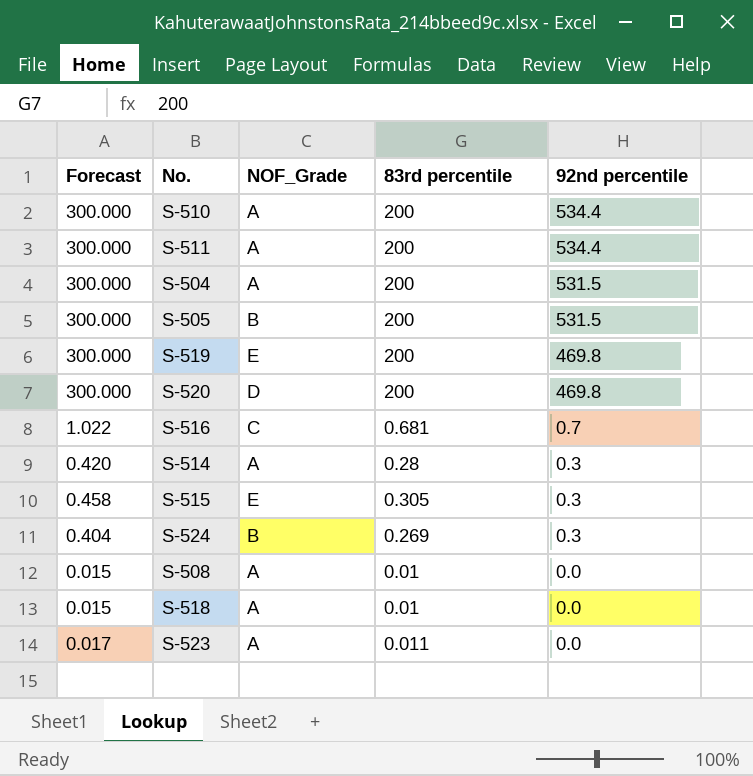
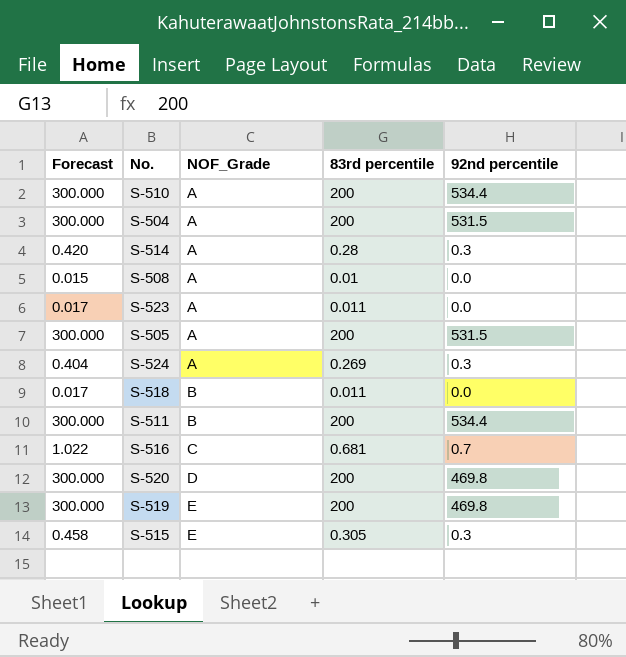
row order: 92nd percentile descending -> NOF_Grade ascending
S-505 | NOF_Grade: B -> A
S-524 | NOF_Grade: B -> A
S-518 | Forecast: 0.015 -> 0.017
S-518 | NOF_Grade: A -> B
S-518 | 83rd percentile: 0.01 -> 0.011
S-511 | NOF_Grade: A -> B

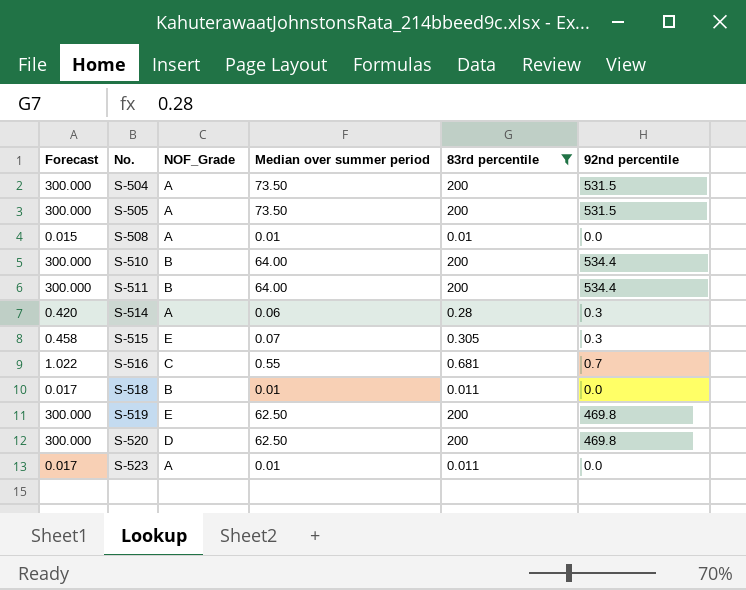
filter: none -> 83rd percentile != 0.269
row order: NOF_Grade ascending -> No. ascending
column Median over summer period | position: none -> 4
S-510 | NOF_Grade: A -> B

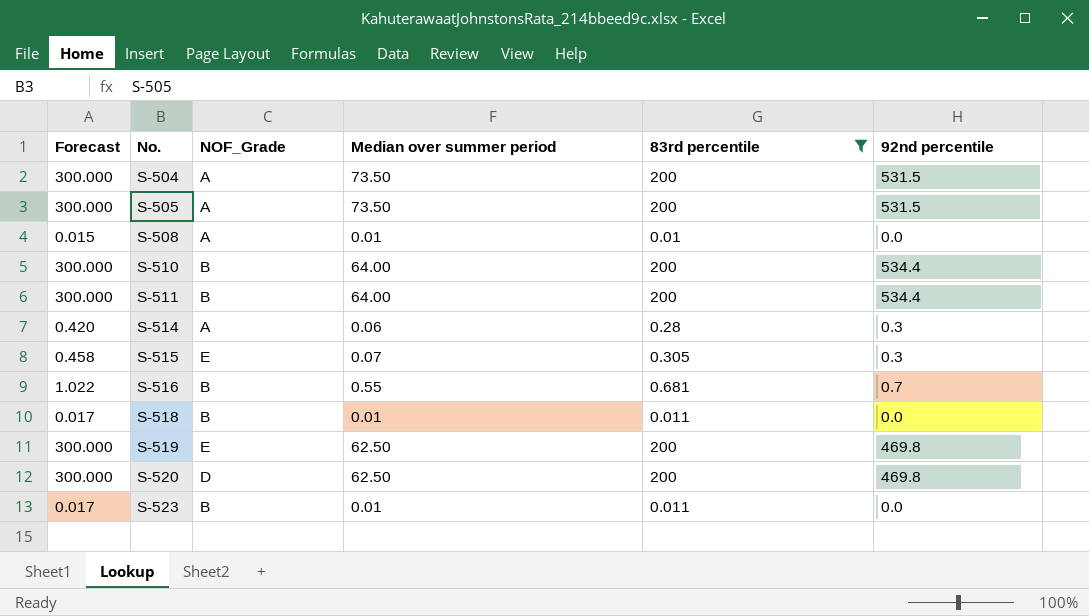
S-516 | NOF_Grade: C -> B
S-523 | NOF_Grade: A -> B

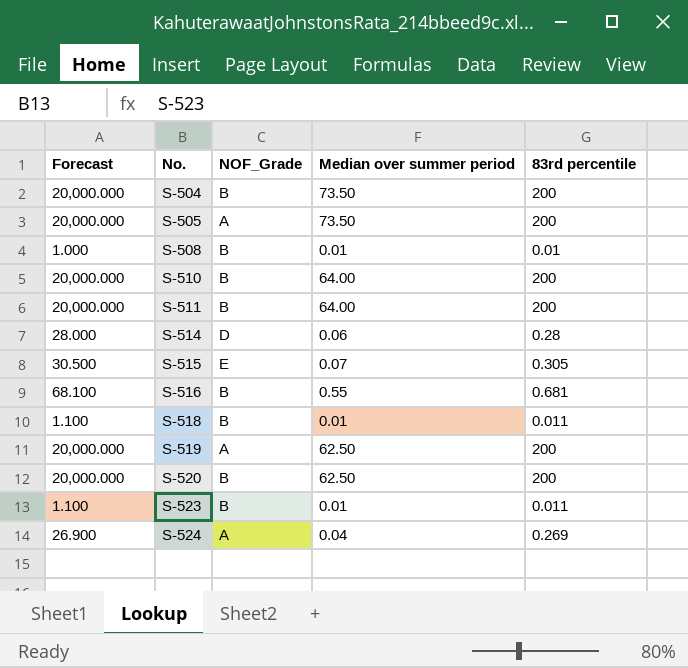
filter: 83rd percentile != 0.269 -> none
column 92nd percentile | position: 6 -> none
column Forecast | formula: [83rd percentile] * 1.5 -> [83rd percentile] * 100
S-504 | NOF_Grade: A -> B
S-508 | NOF_Grade: A -> B
S-514 | NOF_Grade: A -> D
S-519 | NOF_Grade: E -> A
S-520 | NOF_Grade: D -> B

